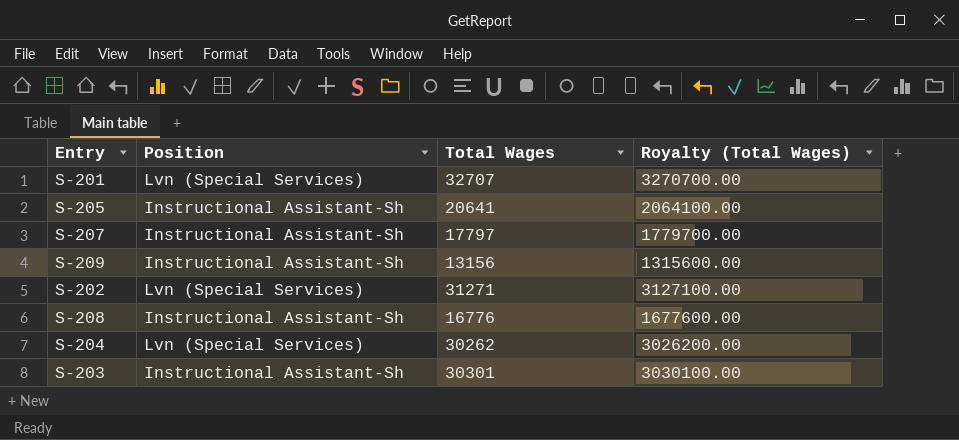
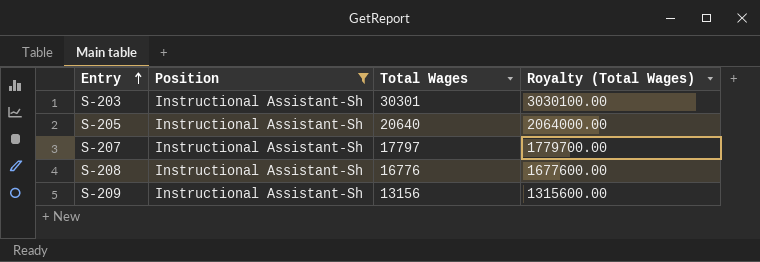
filter: none -> Position = Instructional Assistant-Sh
row order: none -> Entry ascending
S-205 | Total Wages: 20641 -> 20640
S-205 | Royalty (Total Wages): 2064100.00 -> 2064000.00

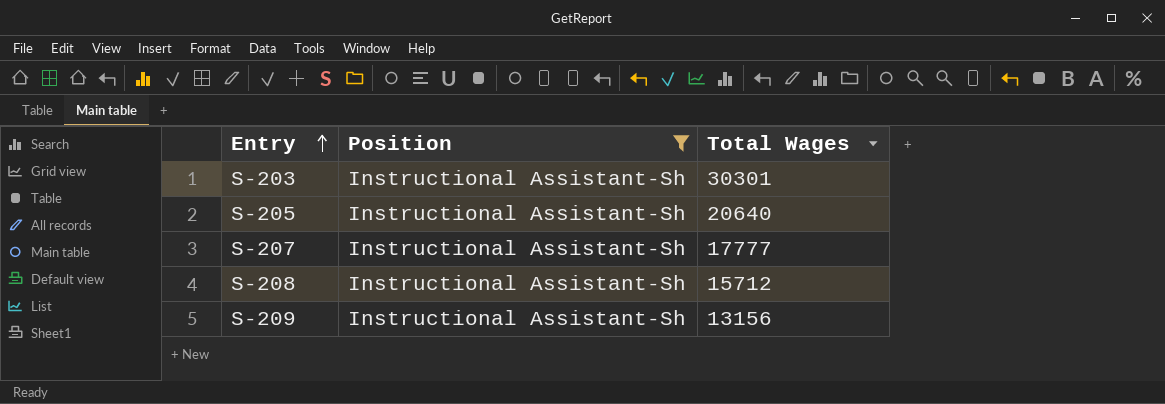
column Royalty (Total Wages) | formula: [Total Wages] * 100 -> none
S-207 | Total Wages: 17797 -> 17777
S-208 | Total Wages: 16776 -> 15712

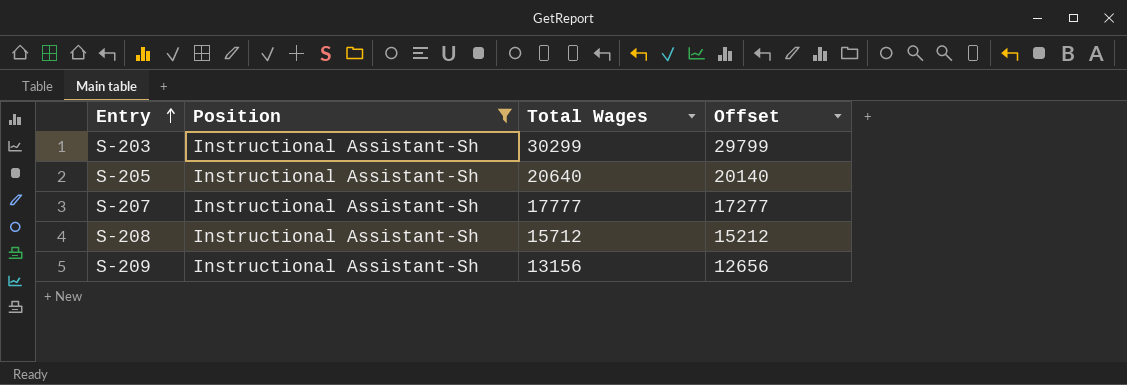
column Offset | formula: none -> [Total Wages] - 500
S-203 | Total Wages: 30301 -> 30299

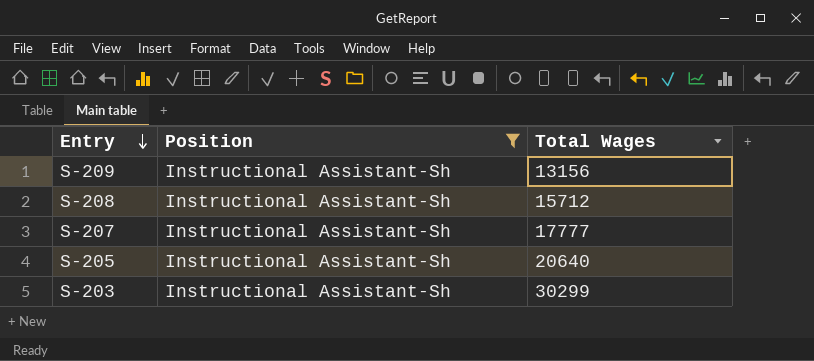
row order: Entry ascending -> Entry descending
column Offset | formula: [Total Wages] - 500 -> none

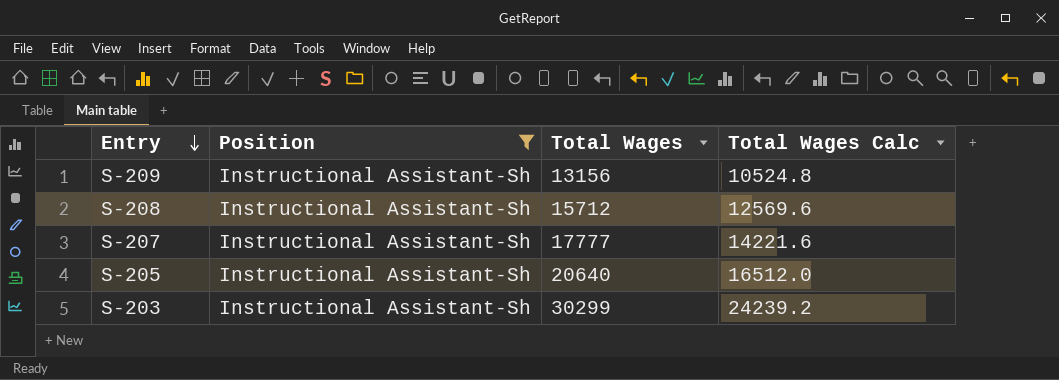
column Total Wages Calc | formula: none -> [Total Wages] * 0.8

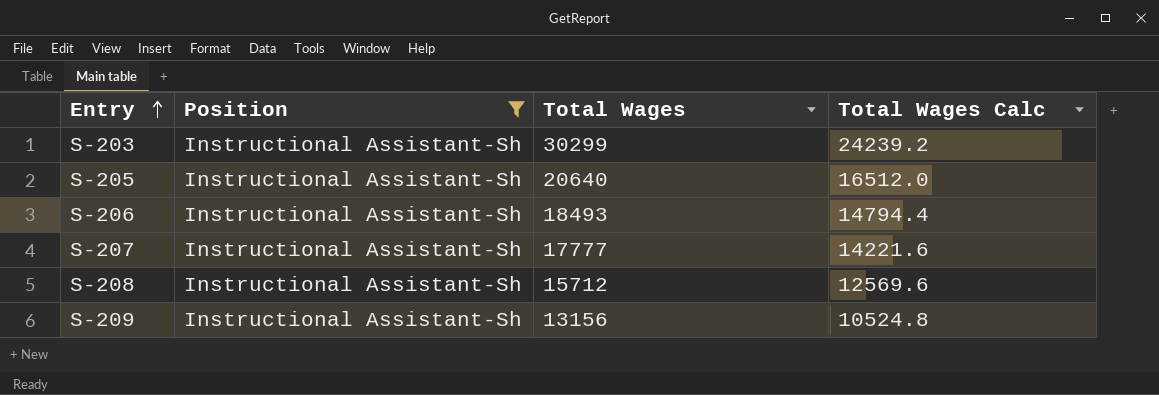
row order: Entry descending -> Entry ascending
row S-206: none -> Instructional Assistant-Sh | 18493 | 14794.4

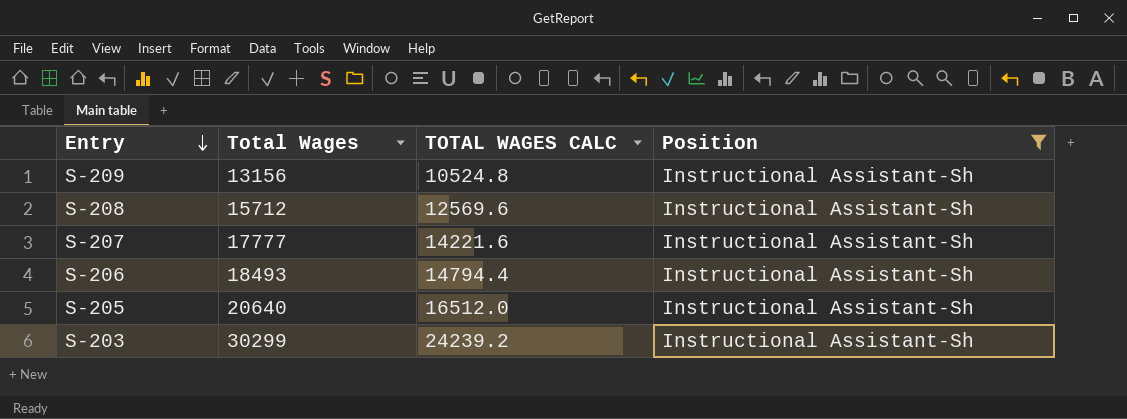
row order: Entry ascending -> Entry descending
column name: Total Wages Calc -> TOTAL WAGES CALC
column Position | position: 2 -> 4

